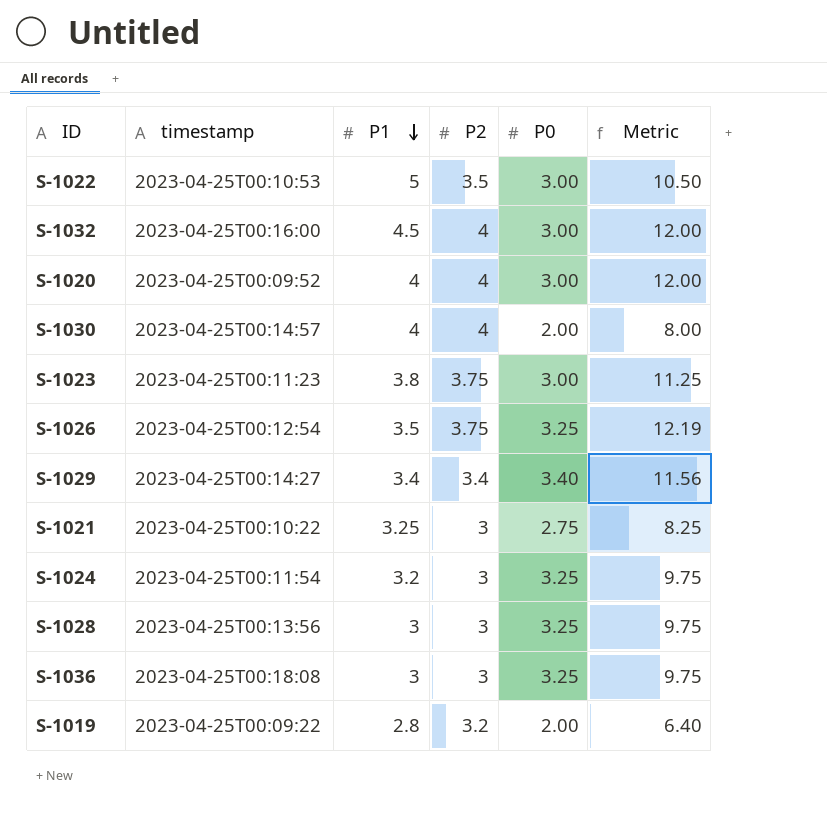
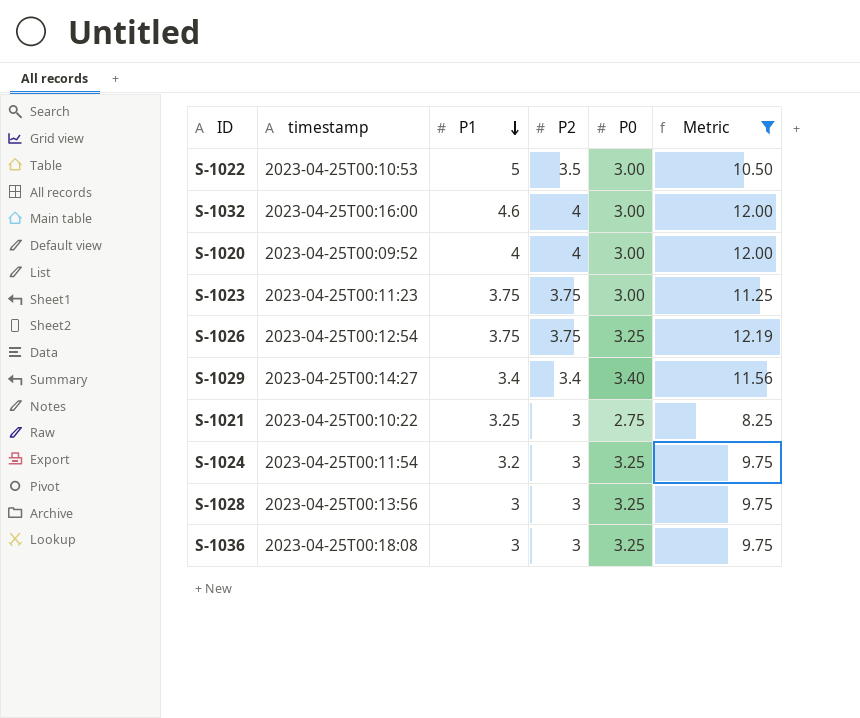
filter: none -> Metric >= 8.25
S-1032 | P1: 4.5 -> 4.6
S-1023 | P1: 3.8 -> 3.75
S-1026 | P1: 3.5 -> 3.75

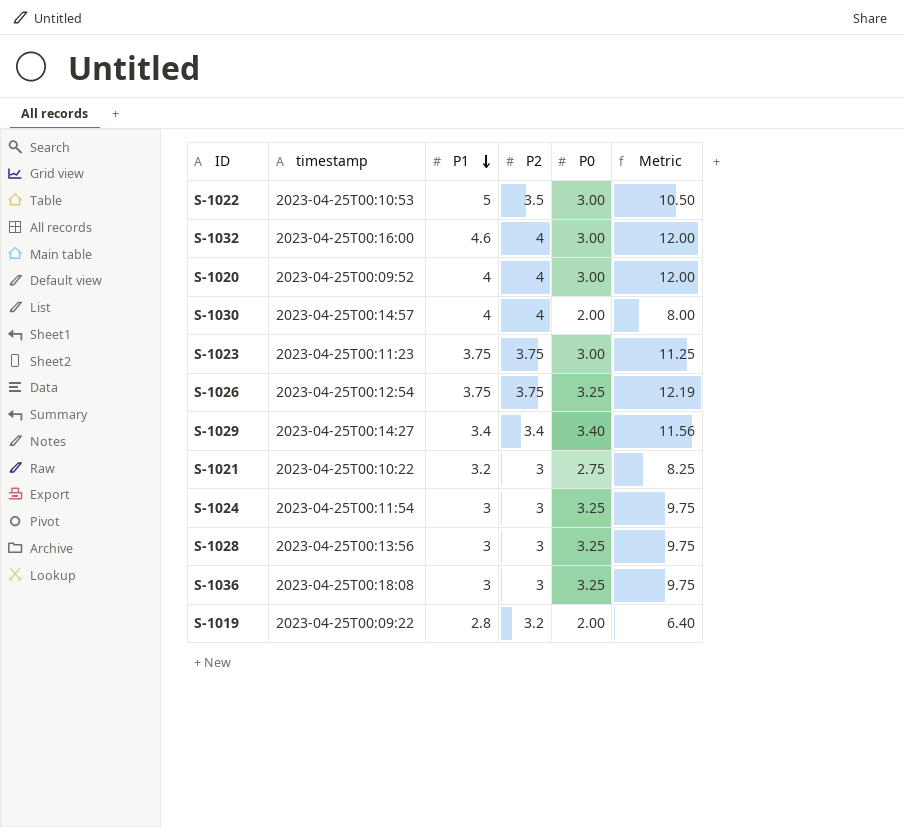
filter: Metric >= 8.25 -> none
S-1021 | P1: 3.25 -> 3.2
S-1024 | P1: 3.2 -> 3

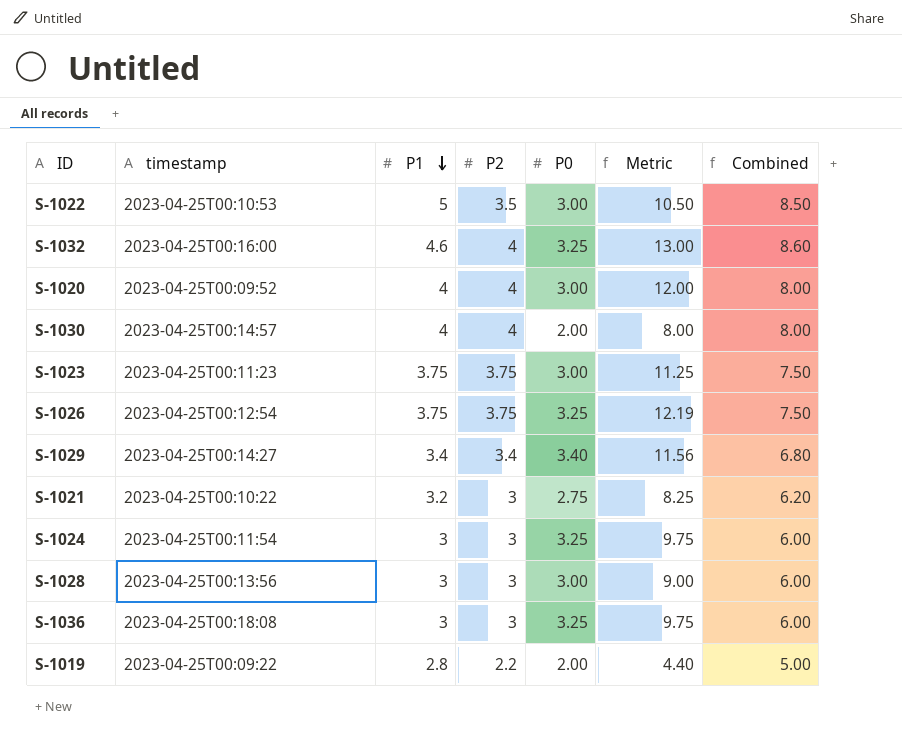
column Combined | formula: none -> [P1] + [P2]
S-1032 | P0: 3.00 -> 3.25
S-1032 | Metric: 12.00 -> 13.00
S-1028 | P0: 3.25 -> 3.00
S-1028 | Metric: 9.75 -> 9.00
S-1019 | P2: 3.2 -> 2.2
S-1019 | Metric: 6.40 -> 4.40

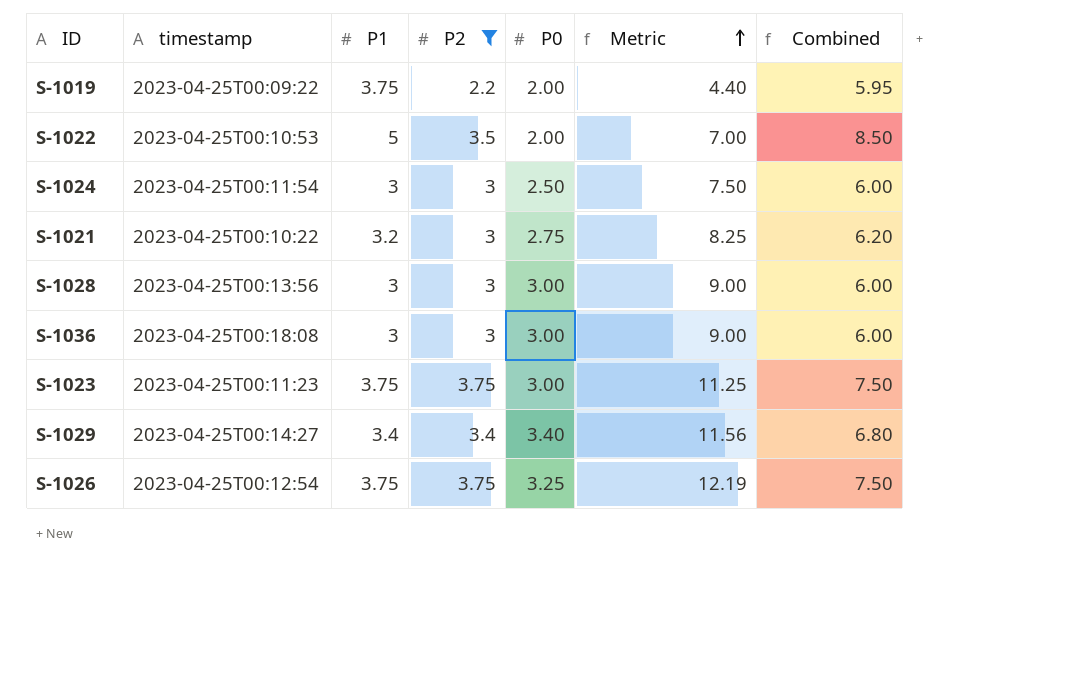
filter: none -> P2 != 4
row order: P1 descending -> Metric ascending
S-1019 | P1: 2.8 -> 3.75
S-1019 | Combined: 5.00 -> 5.95
S-1022 | P0: 3.00 -> 2.00
S-1022 | Metric: 10.50 -> 7.00
S-1024 | P0: 3.25 -> 2.50
S-1024 | Metric: 9.75 -> 7.50
S-1036 | P0: 3.25 -> 3.00
S-1036 | Metric: 9.75 -> 9.00

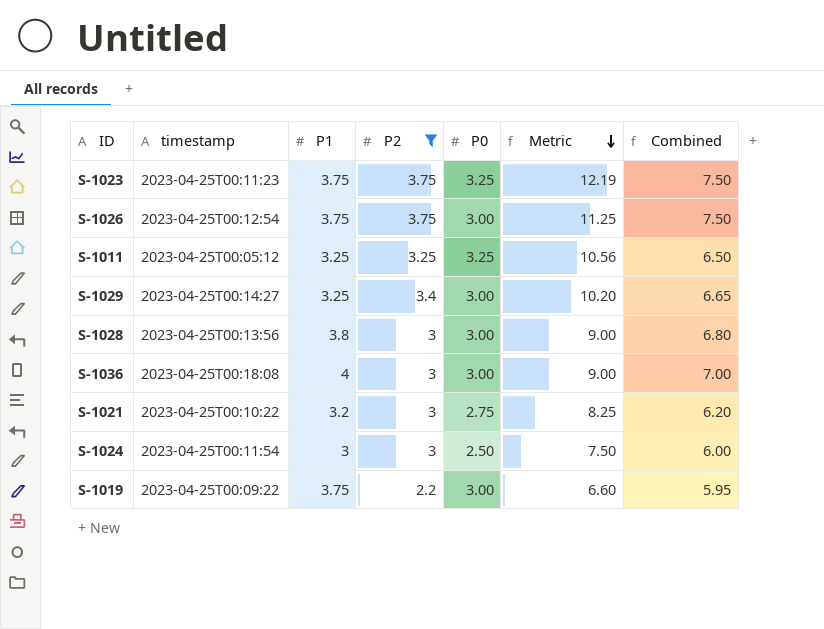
row order: Metric ascending -> Metric descending
row S-1022: 2023-04-25T00:10:53 | 5 | 3.5 | 2.00 | 7.00 | 8.50 -> none
S-1023 | P0: 3.00 -> 3.25
S-1023 | Metric: 11.25 -> 12.19
S-1026 | P0: 3.25 -> 3.00
S-1026 | Metric: 12.19 -> 11.25
row S-1011: none -> 2023-04-25T00:05:12 | 3.25 | 3.25 | 3.25 | 10.56 | 6.50
S-1029 | P1: 3.4 -> 3.25
S-1029 | P0: 3.40 -> 3.00
S-1029 | Metric: 11.56 -> 10.20
S-1029 | Combined: 6.80 -> 6.65
S-1028 | P1: 3 -> 3.8
S-1028 | Combined: 6.00 -> 6.80
S-1036 | P1: 3 -> 4
S-1036 | Combined: 6.00 -> 7.00
S-1019 | P0: 2.00 -> 3.00
S-1019 | Metric: 4.40 -> 6.60

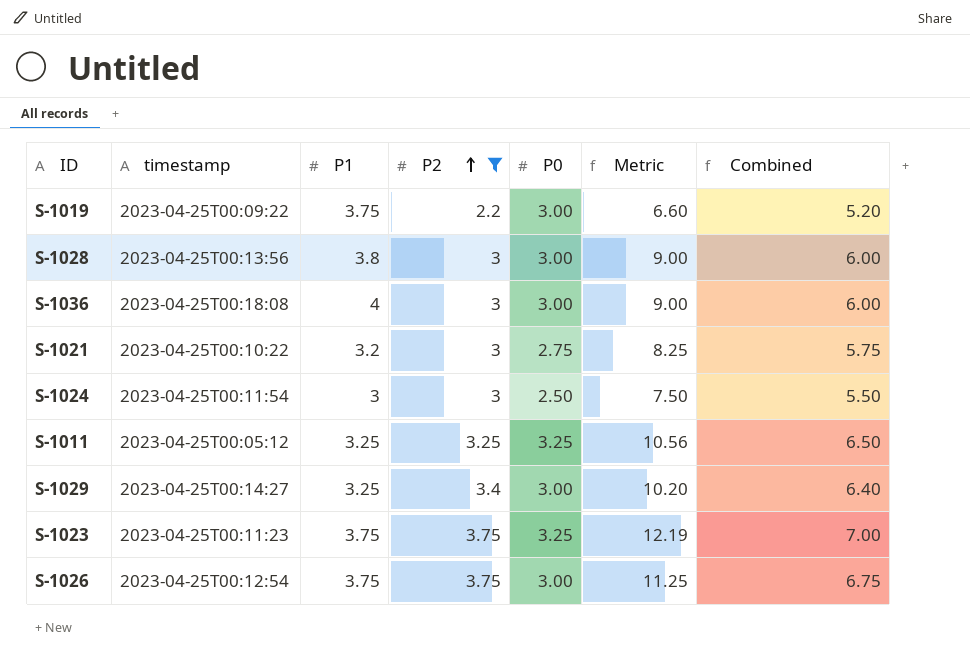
row order: Metric descending -> P2 ascending
column Combined | formula: [P1] + [P2] -> [P2] + [P0]

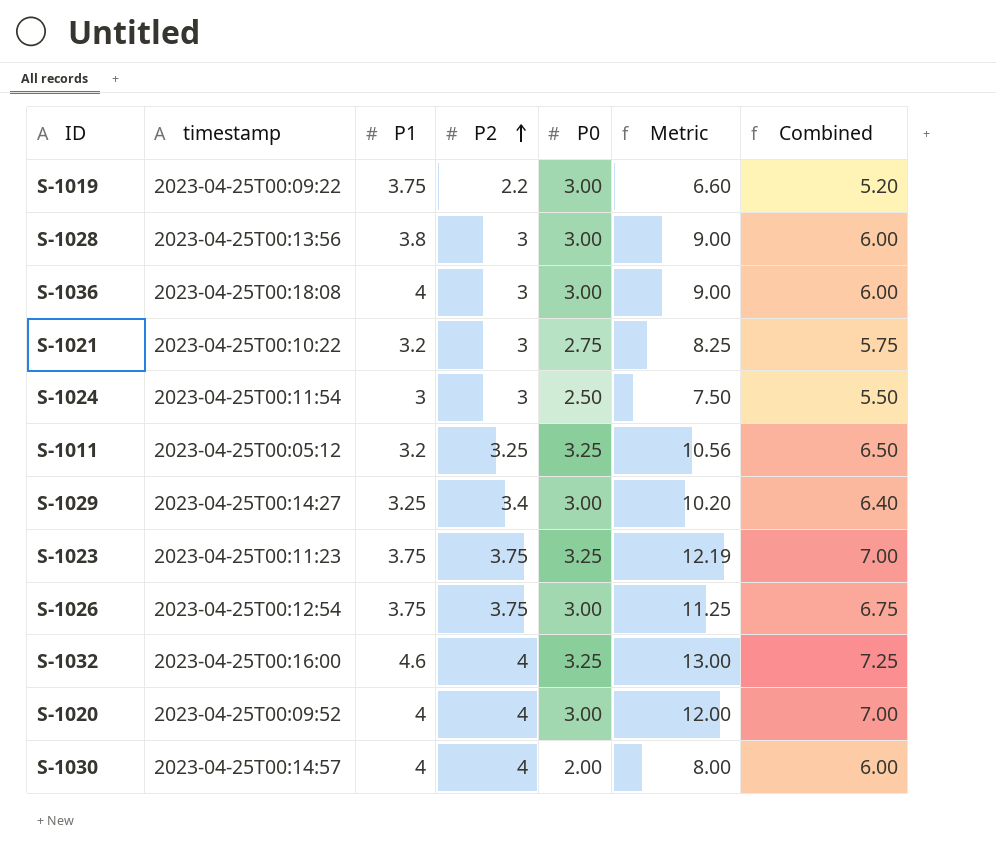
filter: P2 != 4 -> none
S-1011 | P1: 3.25 -> 3.2

